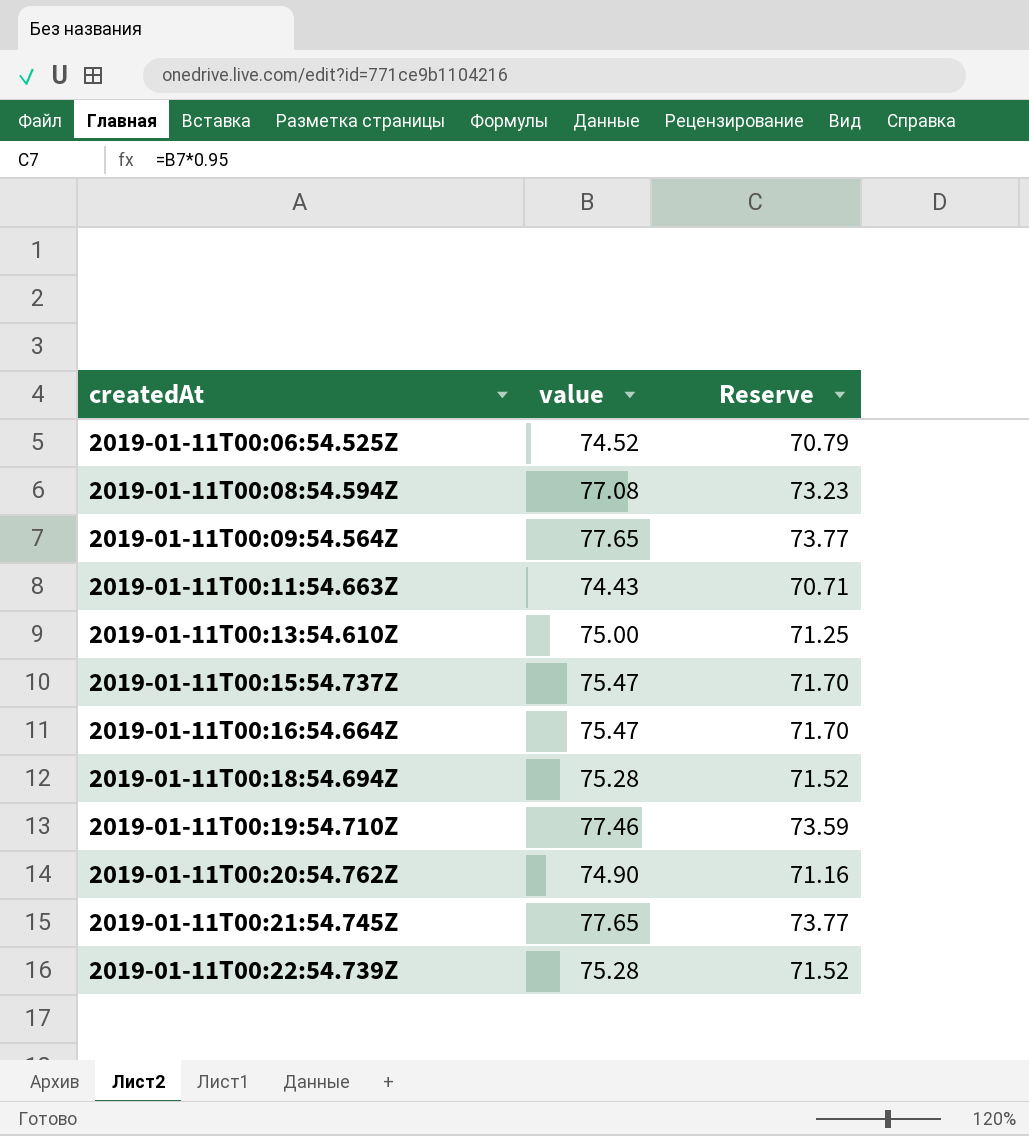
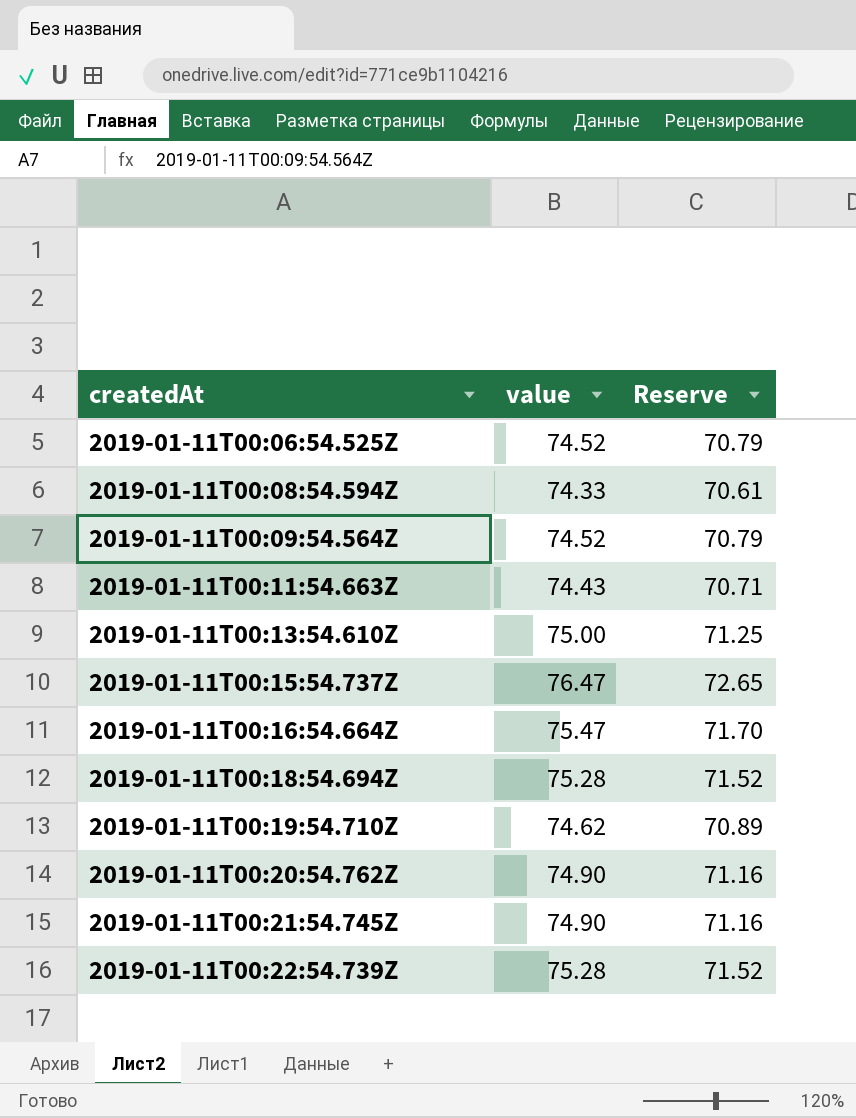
2019-01-11T00:08:54.594Z | value: 77.08 -> 74.33
2019-01-11T00:08:54.594Z | Reserve: 73.23 -> 70.61
2019-01-11T00:09:54.564Z | value: 77.65 -> 74.52
2019-01-11T00:09:54.564Z | Reserve: 73.77 -> 70.79
2019-01-11T00:15:54.737Z | value: 75.47 -> 76.47
2019-01-11T00:15:54.737Z | Reserve: 71.70 -> 72.65
2019-01-11T00:19:54.710Z | value: 77.46 -> 74.62
2019-01-11T00:19:54.710Z | Reserve: 73.59 -> 70.89
2019-01-11T00:21:54.745Z | value: 77.65 -> 74.90
2019-01-11T00:21:54.745Z | Reserve: 73.77 -> 71.16

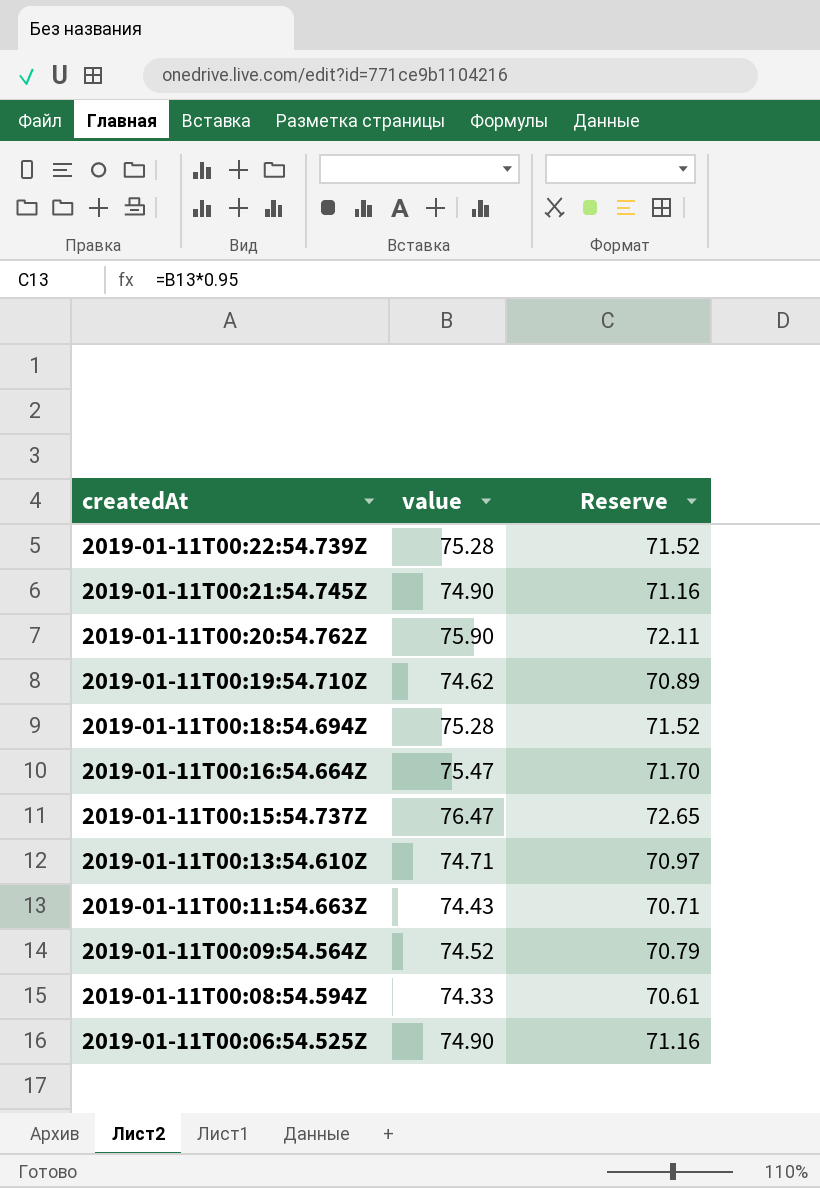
row order: createdAt ascending -> createdAt descending
2019-01-11T00:20:54.762Z | value: 74.90 -> 75.90
2019-01-11T00:20:54.762Z | Reserve: 71.16 -> 72.11
2019-01-11T00:13:54.610Z | value: 75.00 -> 74.71
2019-01-11T00:13:54.610Z | Reserve: 71.25 -> 70.97
2019-01-11T00:06:54.525Z | value: 74.52 -> 74.90
2019-01-11T00:06:54.525Z | Reserve: 70.79 -> 71.16

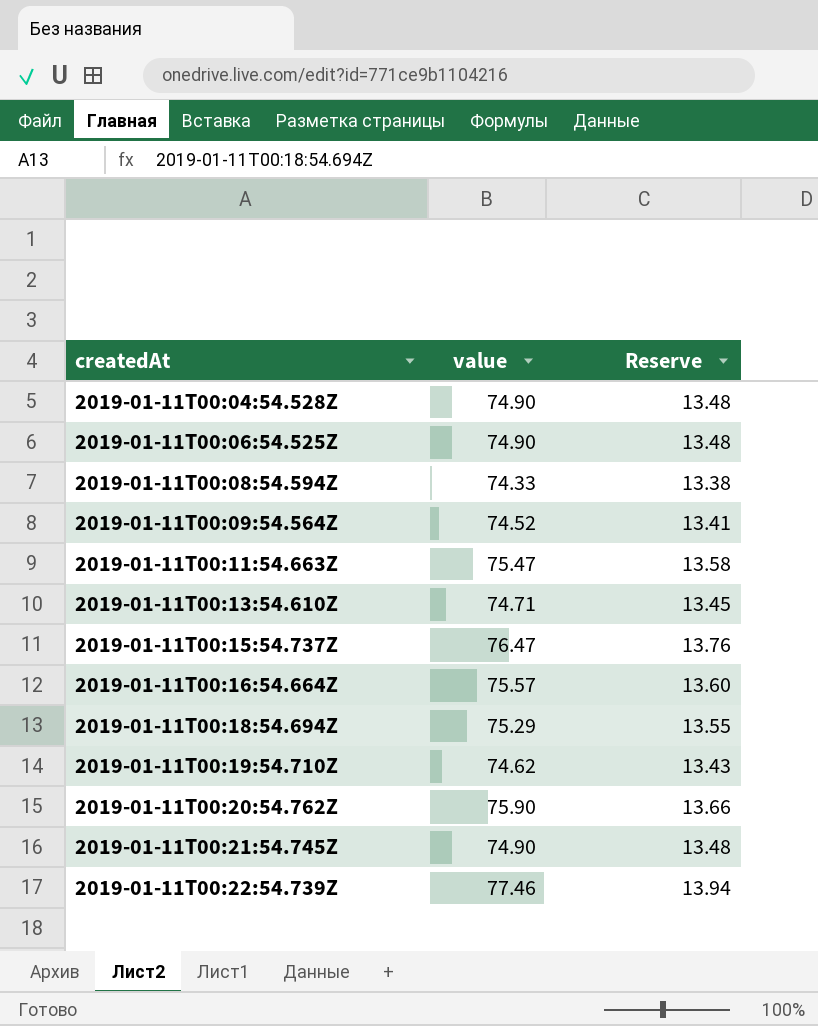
row order: createdAt descending -> createdAt ascending
column Reserve | formula: [value] * 0.95 -> [value] * 0.18
row 2019-01-11T00:04:54.528Z: none -> 74.90 | 13.48
2019-01-11T00:11:54.663Z | value: 74.43 -> 75.47
2019-01-11T00:16:54.664Z | value: 75.47 -> 75.57
2019-01-11T00:18:54.694Z | value: 75.28 -> 75.29
2019-01-11T00:22:54.739Z | value: 75.28 -> 77.46

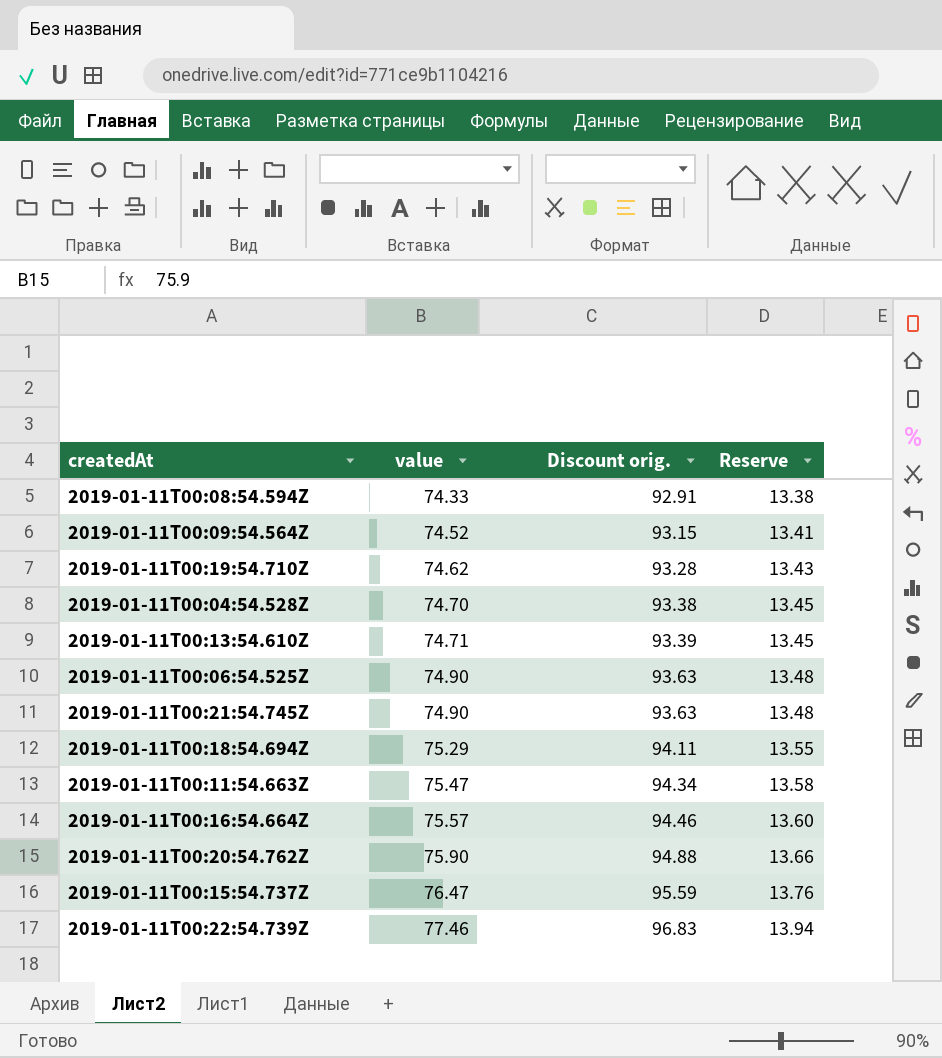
row order: createdAt ascending -> value ascending
column Discount orig. | formula: none -> [value] * 1.25
2019-01-11T00:04:54.528Z | value: 74.90 -> 74.70
2019-01-11T00:04:54.528Z | Reserve: 13.48 -> 13.45

